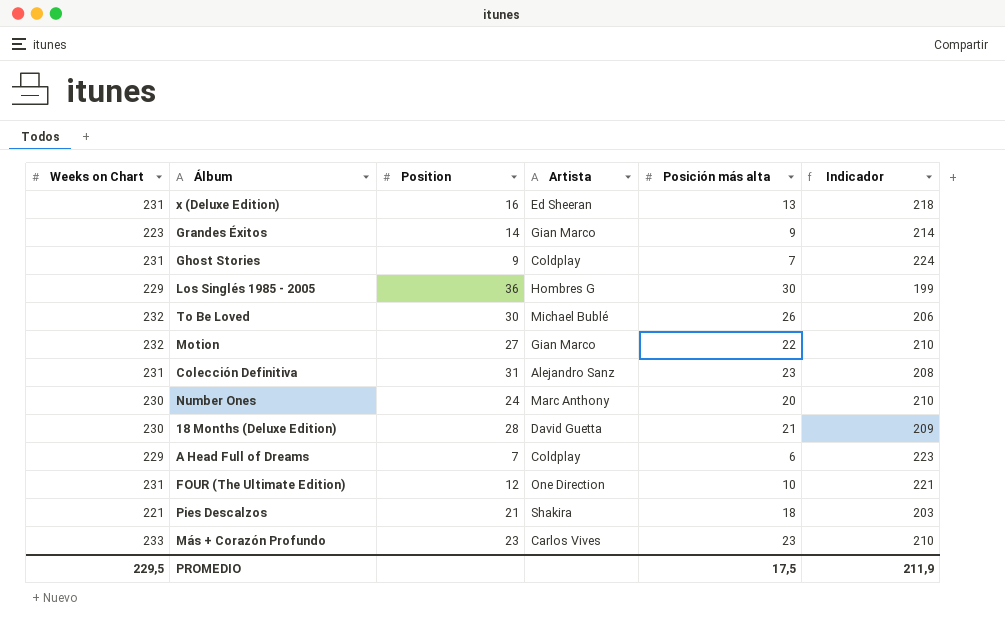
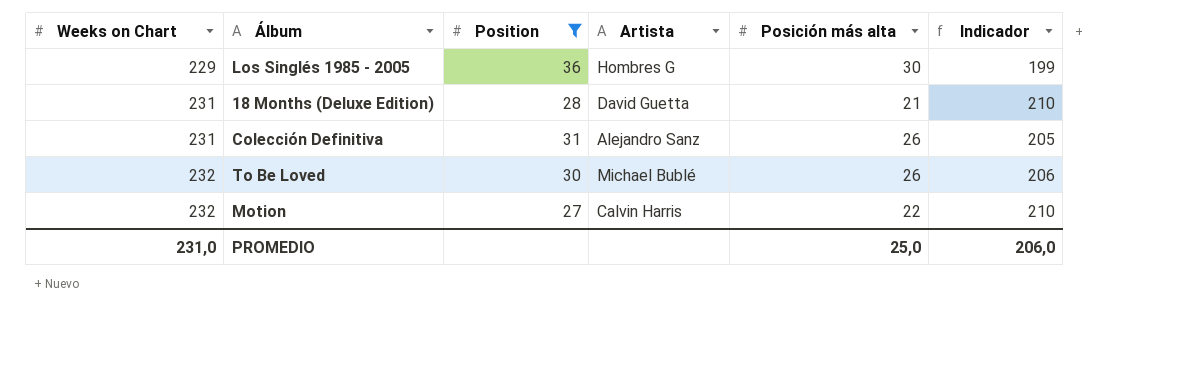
filter: none -> Position >= 27
row order: none -> Weeks on Chart ascending
18 Months (Deluxe Edition) | Weeks on Chart: 230 -> 231
18 Months (Deluxe Edition) | Indicador: 209 -> 210
Colección Definitiva | Posición más alta: 23 -> 26
Colección Definitiva | Indicador: 208 -> 205
Motion | Artista: Gian Marco -> Calvin Harris
PROMEDIO | Weeks on Chart: 229,5 -> 231,0
PROMEDIO | Posición más alta: 17,5 -> 25,0
PROMEDIO | Indicador: 211,9 -> 206,0

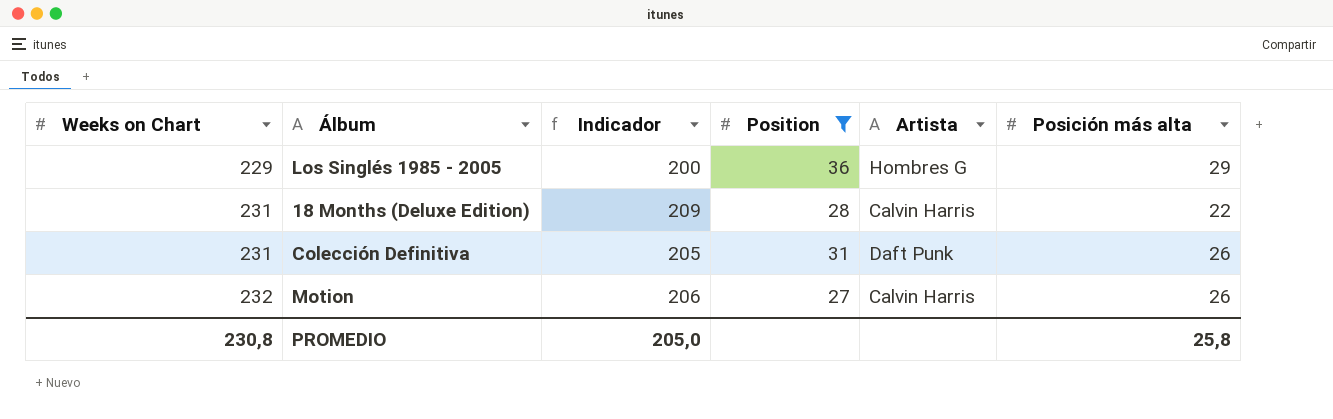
column Indicador | position: 6 -> 3
row To Be Loved: 232 | 30 | Michael Bublé | 26 | 206 -> none
Los Singlés 1985 - 2005 | Indicador: 199 -> 200
Los Singlés 1985 - 2005 | Posición más alta: 30 -> 29
18 Months (Deluxe Edition) | Indicador: 210 -> 209
18 Months (Deluxe Edition) | Artista: David Guetta -> Calvin Harris
18 Months (Deluxe Edition) | Posición más alta: 21 -> 22
Colección Definitiva | Artista: Alejandro Sanz -> Daft Punk
Motion | Indicador: 210 -> 206
Motion | Posición más alta: 22 -> 26
PROMEDIO | Weeks on Chart: 231,0 -> 230,8
PROMEDIO | Indicador: 206,0 -> 205,0
PROMEDIO | Posición más alta: 25,0 -> 25,8

